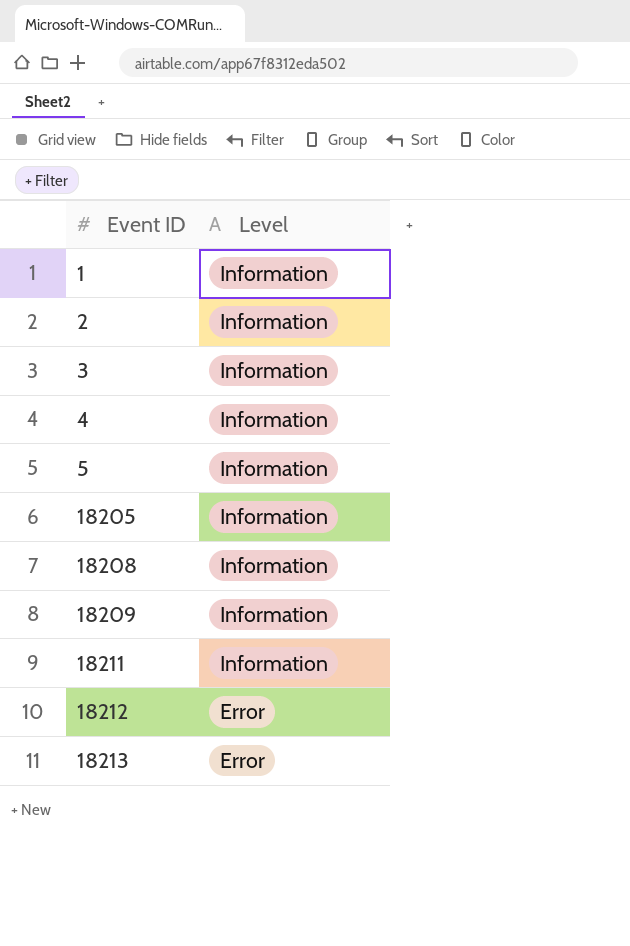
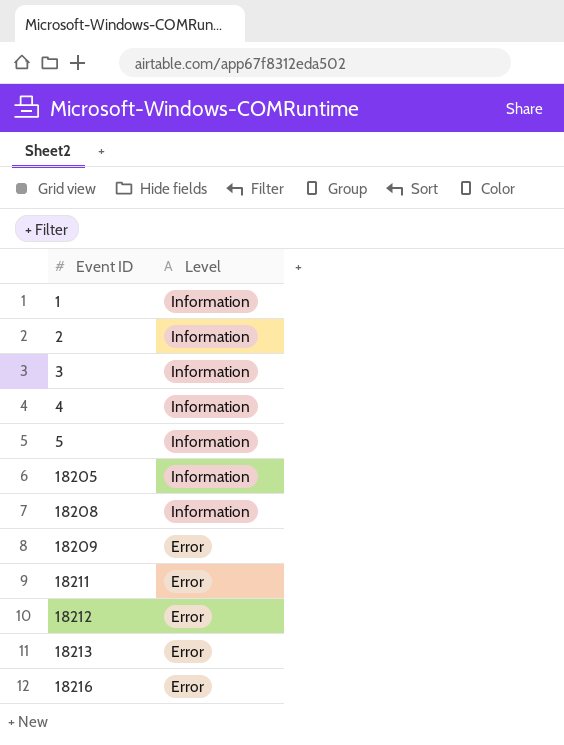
18209 | Level: Information -> Error
18211 | Level: Information -> Error
row 18216: none -> Error

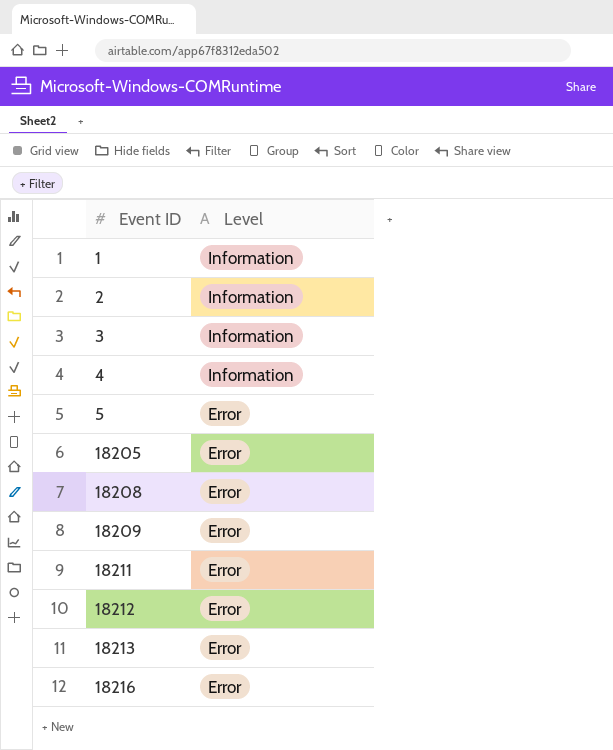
5 | Level: Information -> Error
18205 | Level: Information -> Error
18208 | Level: Information -> Error

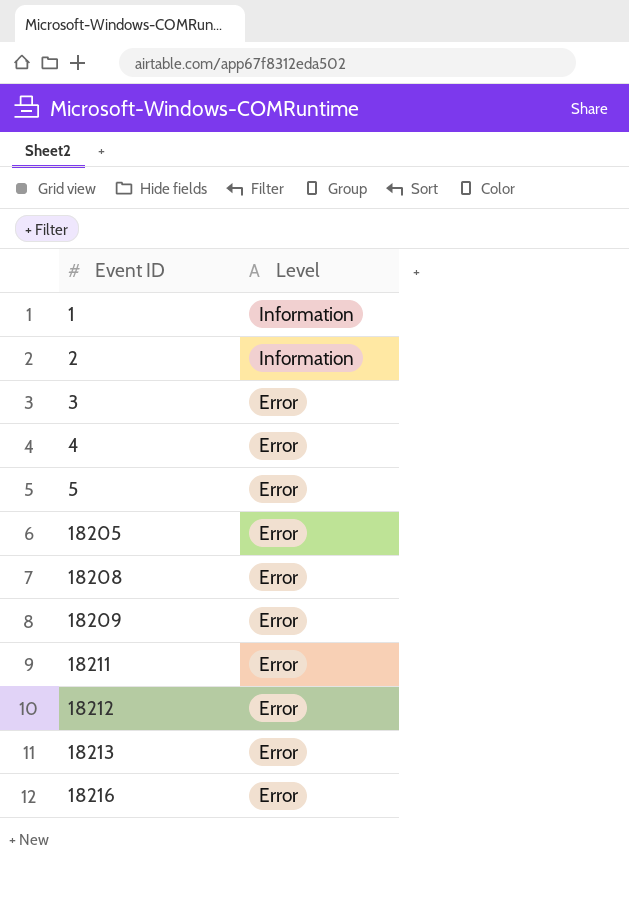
3 | Level: Information -> Error
4 | Level: Information -> Error

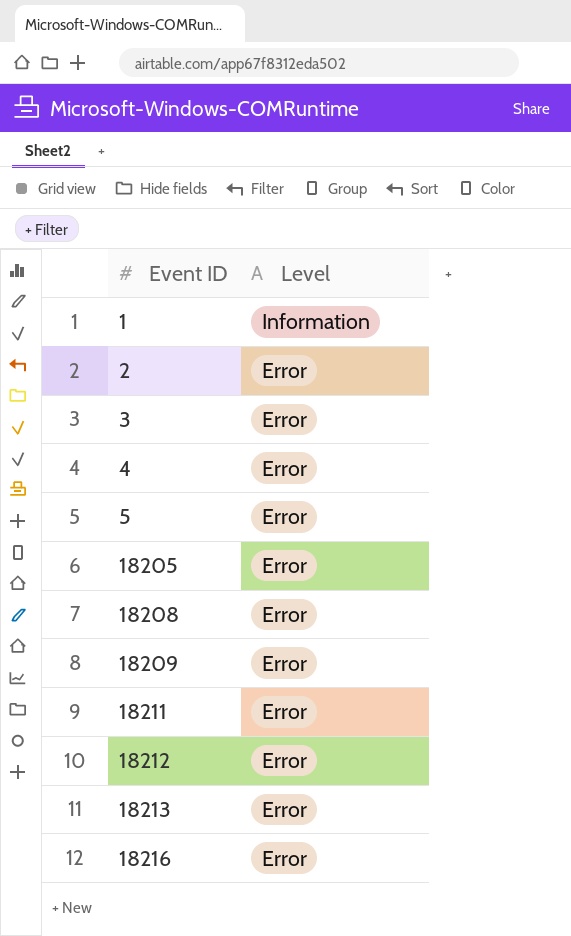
2 | Level: Information -> Error

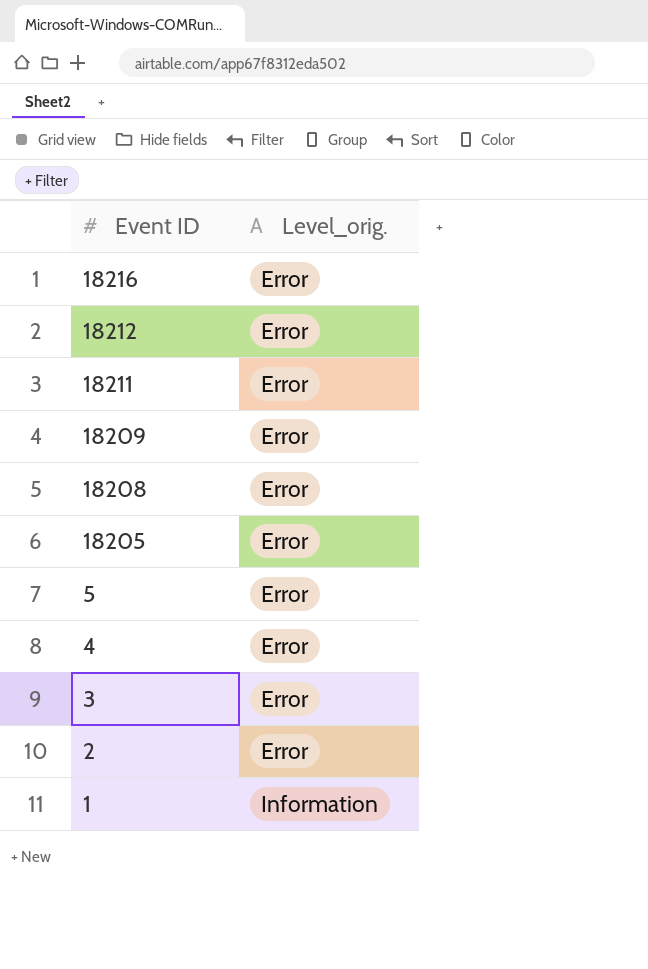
row order: Event ID ascending -> Event ID descending
column name: Level -> Level_orig.
row 18213: Error -> none

